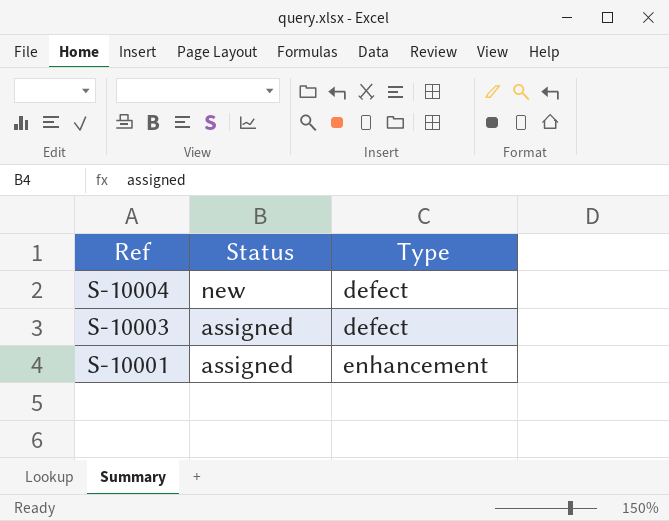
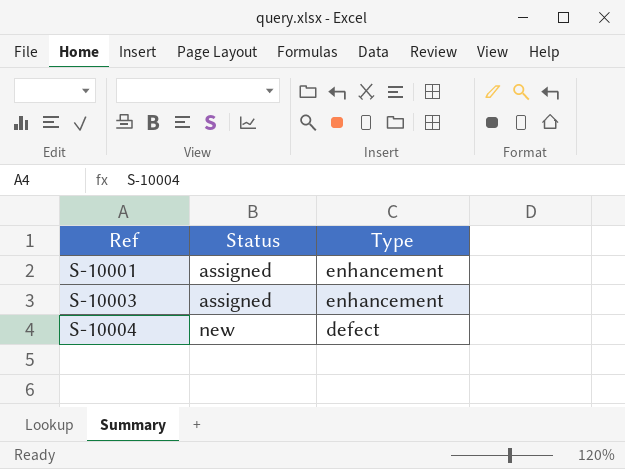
row order: Ref descending -> Ref ascending
S-10003 | Type: defect -> enhancement

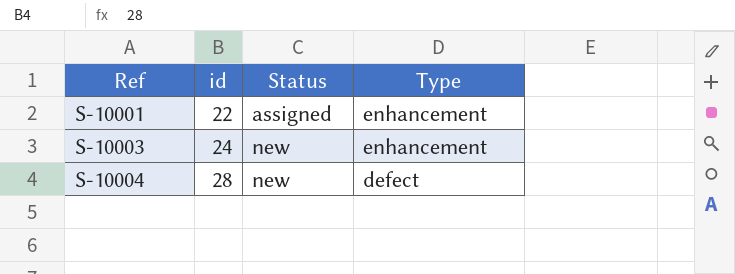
column id | position: none -> 2
S-10003 | Status: assigned -> new

